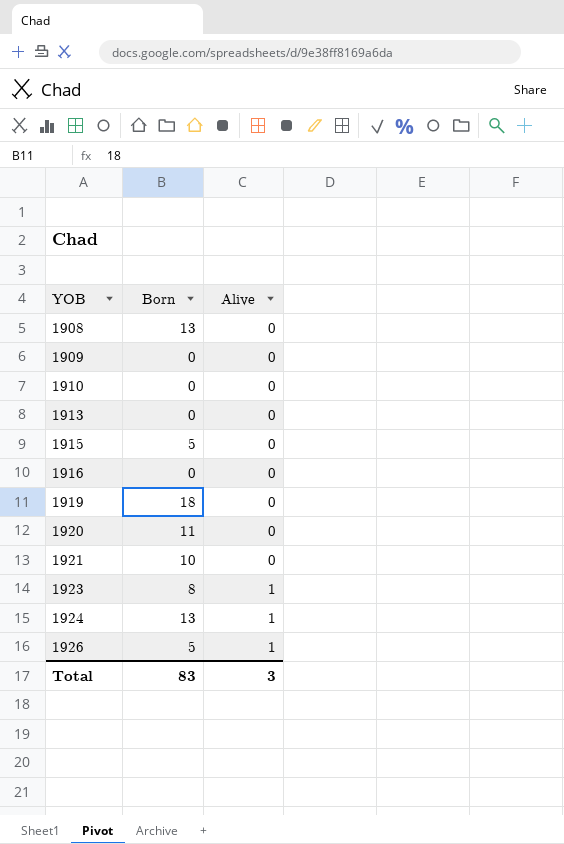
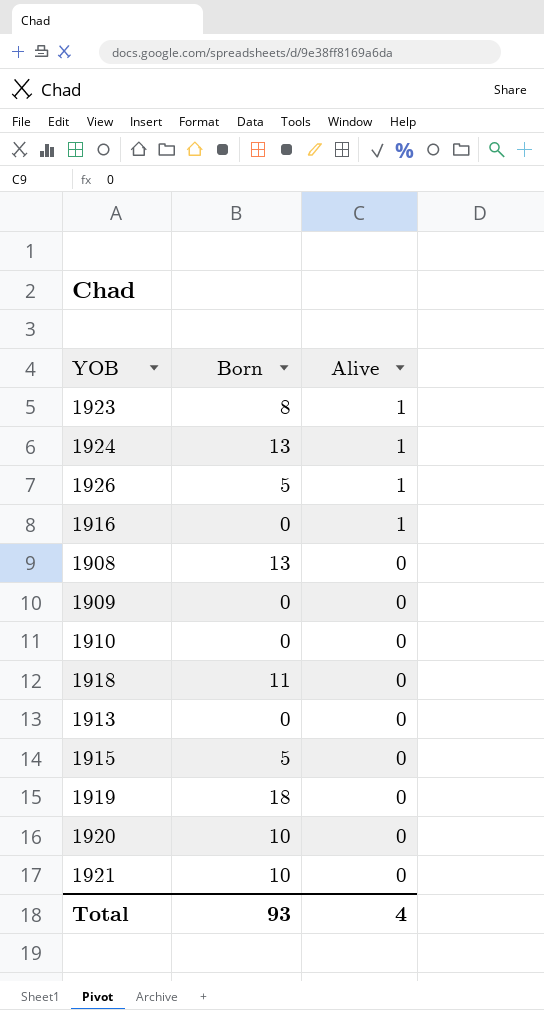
row order: YOB ascending -> Alive descending
1916 | Alive: 0 -> 1
row 1918: none -> 11 | 0
1920 | Born: 11 -> 10
Total | Born: 83 -> 93
Total | Alive: 3 -> 4

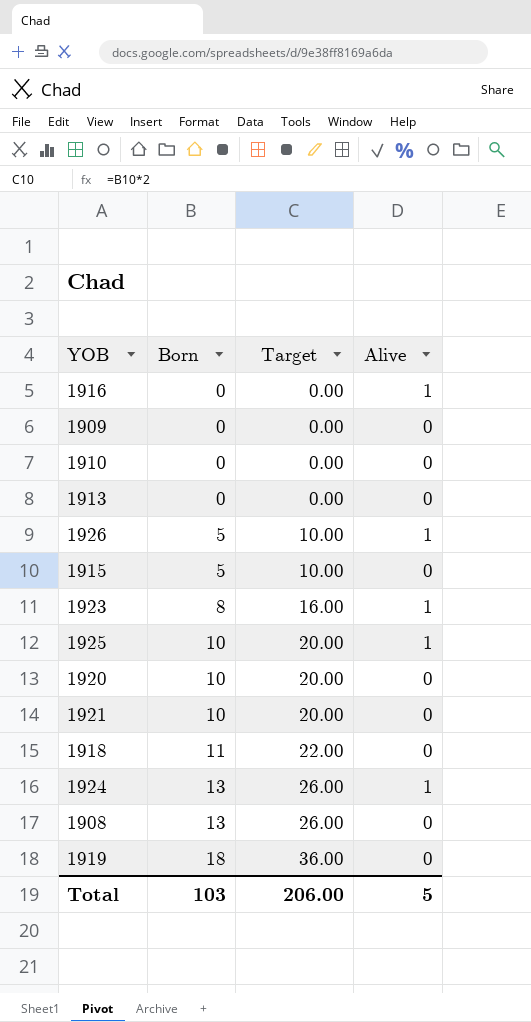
row order: Alive descending -> Born ascending
column Target | formula: none -> [Born] * 2
row 1925: none -> 10 | 20.00 | 1
Total | Born: 93 -> 103
Total | Alive: 4 -> 5

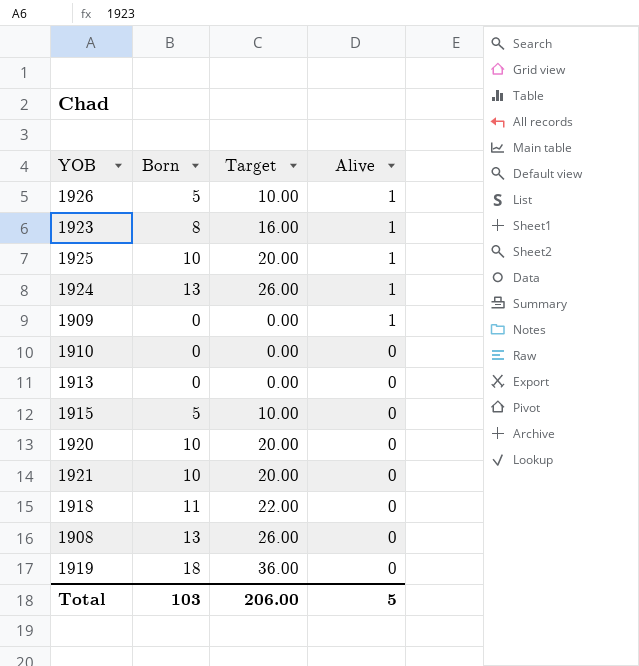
row order: Born ascending -> Alive descending
row 1916: 0 | 0.00 | 1 -> none
1909 | Alive: 0 -> 1

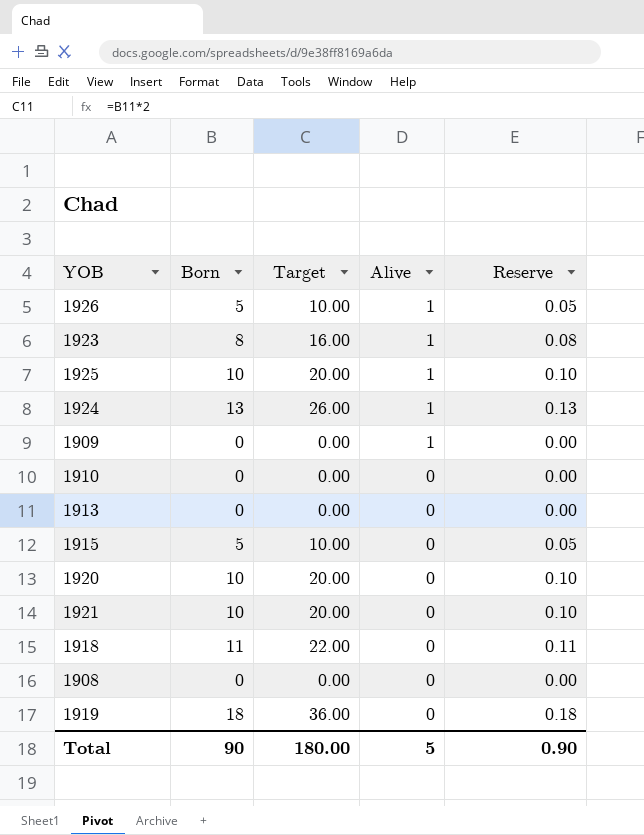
column Reserve | formula: none -> [Born] * 0.01
1908 | Born: 13 -> 0
1908 | Target: 26.00 -> 0.00
Total | Born: 103 -> 90
Total | Target: 206.00 -> 180.00

